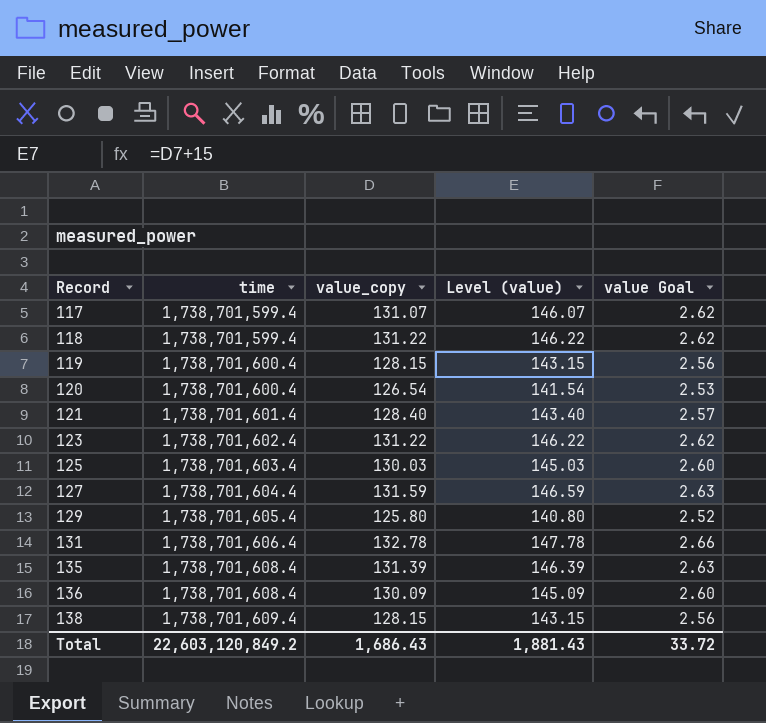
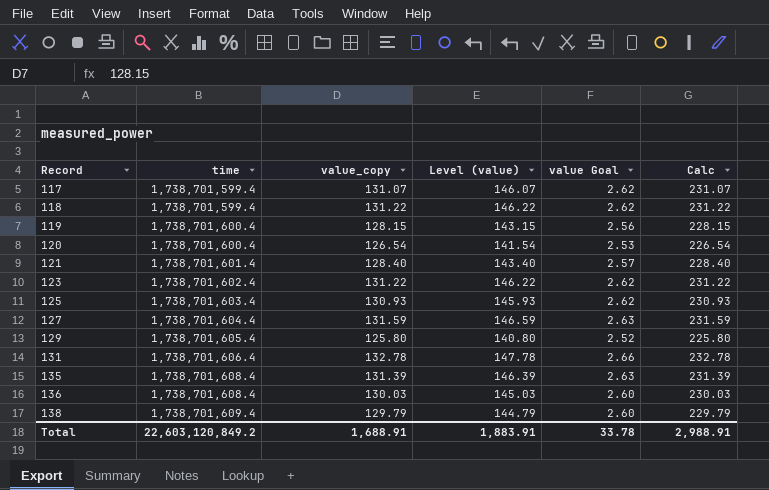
column Calc | formula: none -> [value_copy] + 100
125 | value_copy: 130.03 -> 130.93
125 | Level (value): 145.03 -> 145.93
125 | value Goal: 2.60 -> 2.62
136 | value_copy: 130.09 -> 130.03
136 | Level (value): 145.09 -> 145.03
138 | value_copy: 128.15 -> 129.79
138 | Level (value): 143.15 -> 144.79
138 | value Goal: 2.56 -> 2.60
Total | value_copy: 1,686.43 -> 1,688.91
Total | Level (value): 1,881.43 -> 1,883.91
Total | value Goal: 33.72 -> 33.78

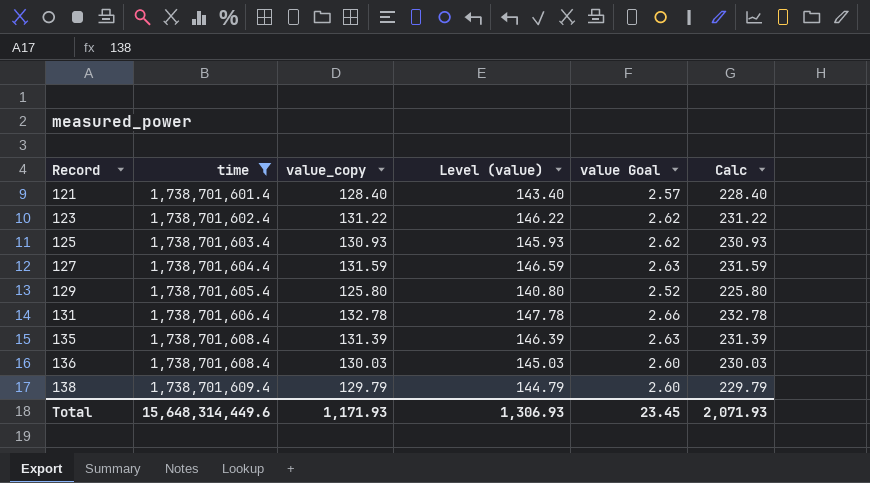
filter: none -> time >= 1,738,701,601.4
Total | time: 22,603,120,849.2 -> 15,648,314,449.6
Total | value_copy: 1,688.91 -> 1,171.93
Total | Level (value): 1,883.91 -> 1,306.93
Total | value Goal: 33.78 -> 23.45
Total | Calc: 2,988.91 -> 2,071.93

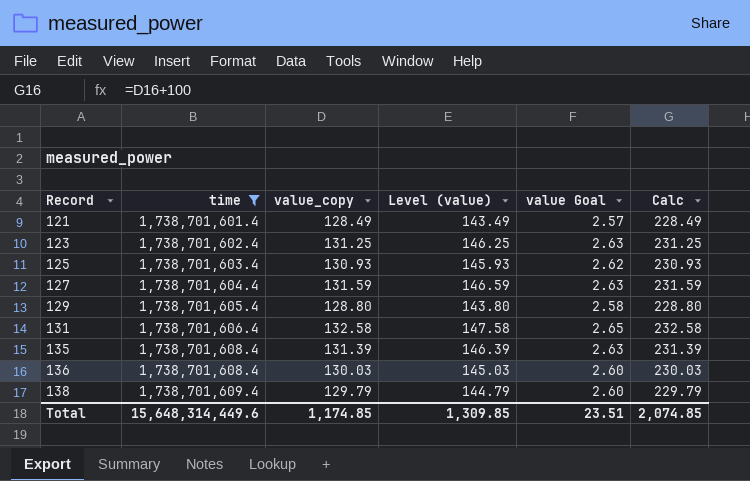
121 | value_copy: 128.40 -> 128.49
121 | Level (value): 143.40 -> 143.49
121 | Calc: 228.40 -> 228.49
123 | value_copy: 131.22 -> 131.25
123 | Level (value): 146.22 -> 146.25
123 | value Goal: 2.62 -> 2.63
123 | Calc: 231.22 -> 231.25
129 | value_copy: 125.80 -> 128.80
129 | Level (value): 140.80 -> 143.80
129 | value Goal: 2.52 -> 2.58
129 | Calc: 225.80 -> 228.80
131 | value_copy: 132.78 -> 132.58
131 | Level (value): 147.78 -> 147.58
131 | value Goal: 2.66 -> 2.65
131 | Calc: 232.78 -> 232.58
Total | value_copy: 1,171.93 -> 1,174.85
Total | Level (value): 1,306.93 -> 1,309.85
Total | value Goal: 23.45 -> 23.51
Total | Calc: 2,071.93 -> 2,074.85

